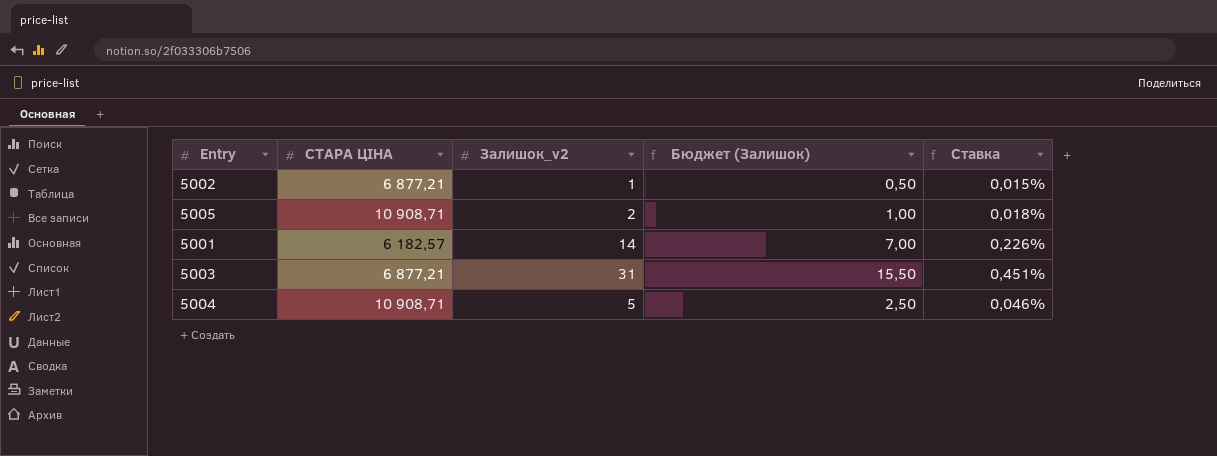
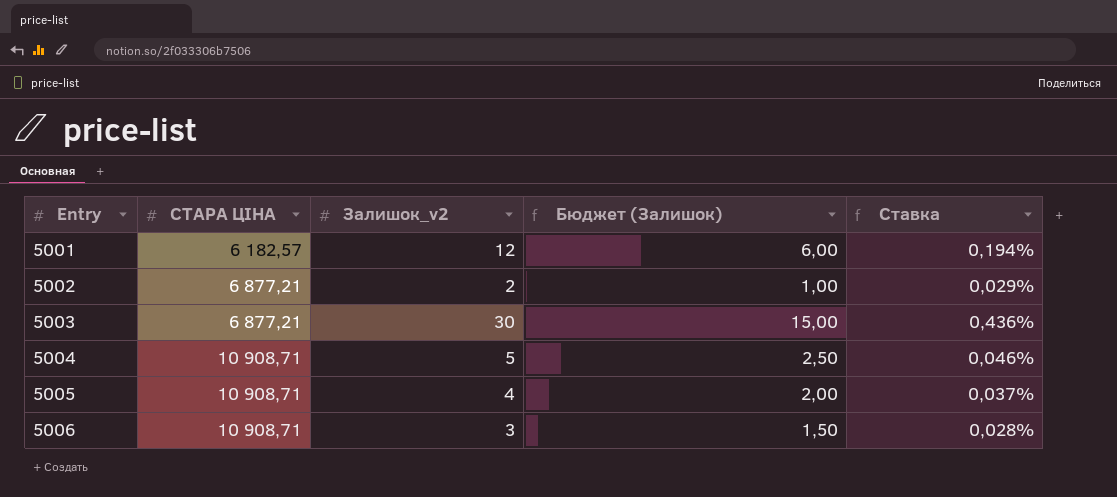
row order: none -> Entry ascending
5001 | Залишок_v2: 14 -> 12
5001 | Бюджет (Залишок): 7,00 -> 6,00
5001 | Ставка: 0,226% -> 0,194%
5002 | Залишок_v2: 1 -> 2
5002 | Бюджет (Залишок): 0,50 -> 1,00
5002 | Ставка: 0,015% -> 0,029%
5003 | Залишок_v2: 31 -> 30
5003 | Бюджет (Залишок): 15,50 -> 15,00
5003 | Ставка: 0,451% -> 0,436%
5005 | Залишок_v2: 2 -> 4
5005 | Бюджет (Залишок): 1,00 -> 2,00
5005 | Ставка: 0,018% -> 0,037%
row 5006: none -> 10 908,71 | 3 | 1,50 | 0,028%

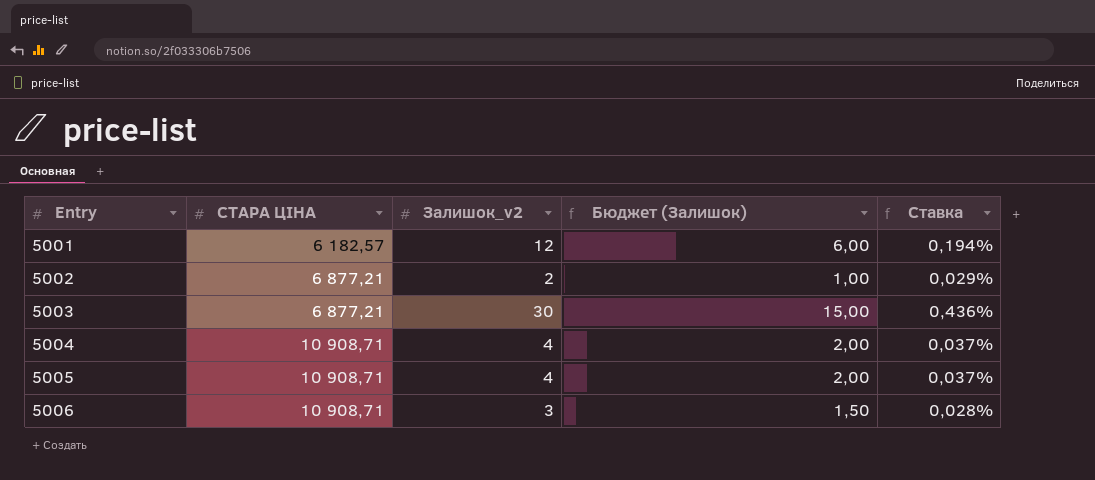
5004 | Залишок_v2: 5 -> 4
5004 | Бюджет (Залишок): 2,50 -> 2,00
5004 | Ставка: 0,046% -> 0,037%

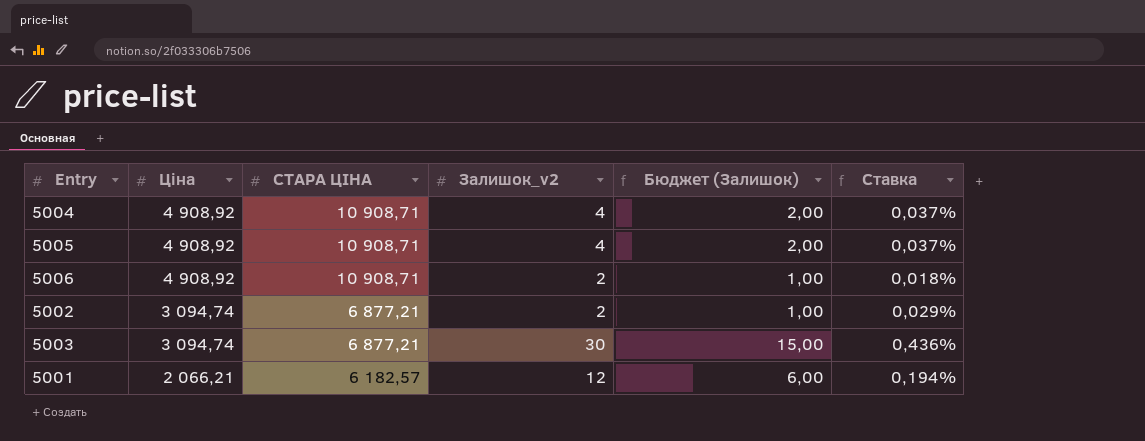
row order: Entry ascending -> Ціна descending
column Ціна | position: none -> 2
5006 | Залишок_v2: 3 -> 2
5006 | Бюджет (Залишок): 1,50 -> 1,00
5006 | Ставка: 0,028% -> 0,018%

